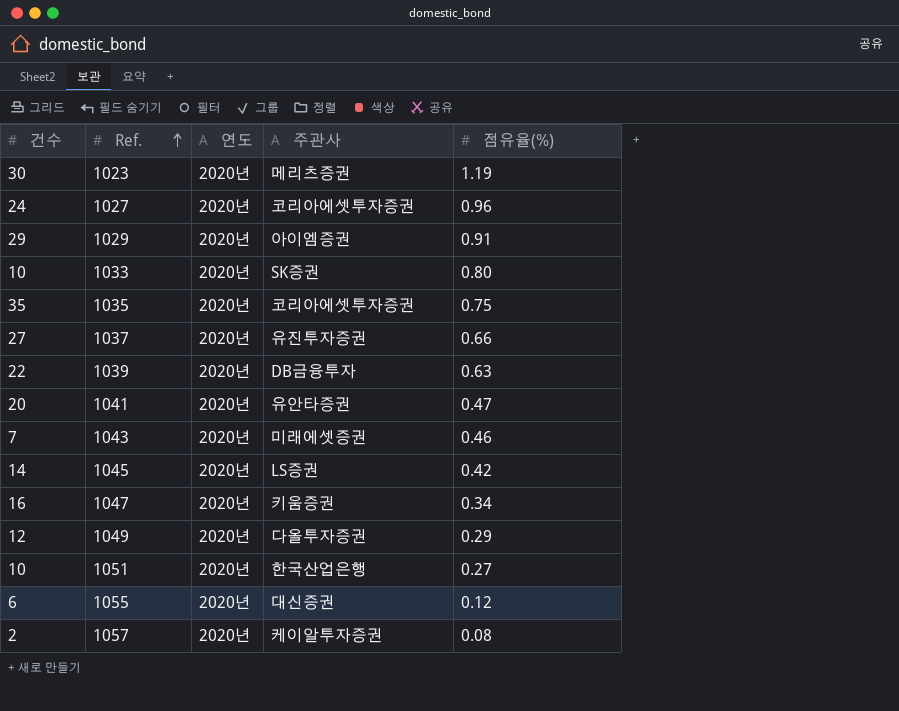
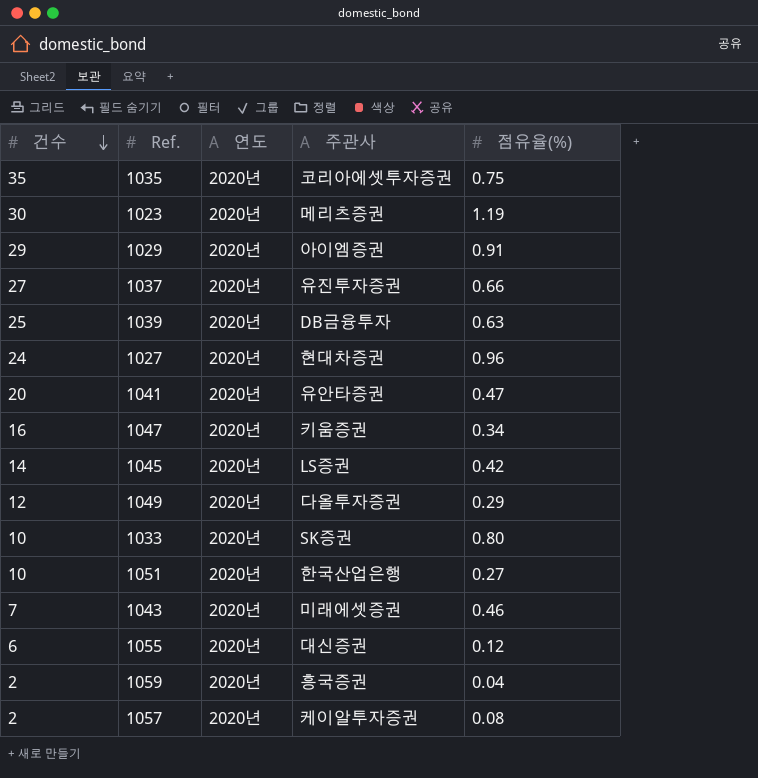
row order: Ref. ascending -> 건수 descending
1039 | 건수: 22 -> 25
1027 | 주관사: 코리아에셋투자증권 -> 현대차증권
row 1059: none -> 2 | 2020년 | 흥국증권 | 0.04

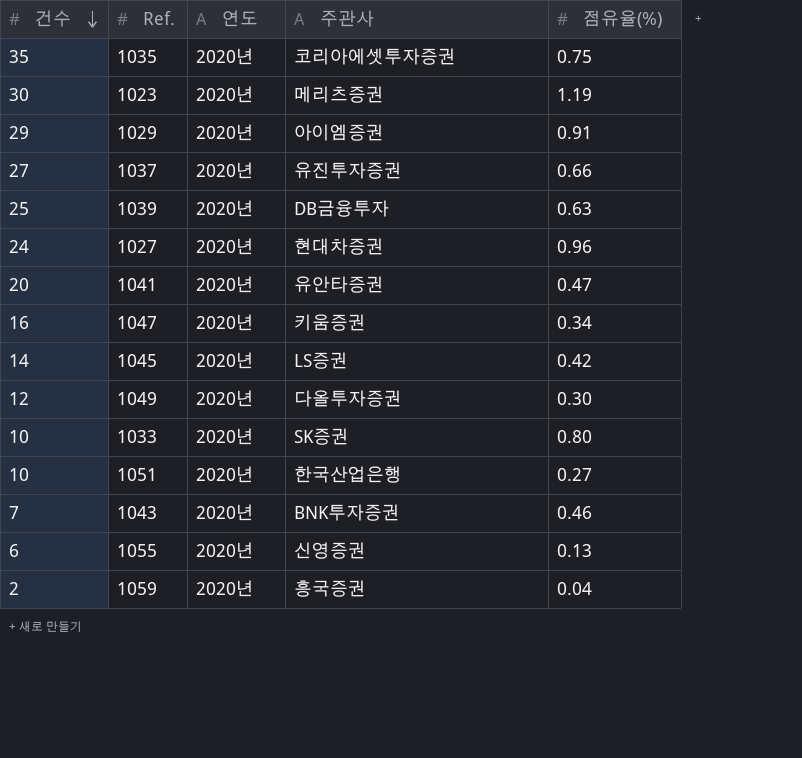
row 1057: 2 | 2020년 | 케이알투자증권 | 0.08 -> none
1049 | 점유율(%): 0.29 -> 0.30
1043 | 주관사: 미래에셋증권 -> BNK투자증권
1055 | 주관사: 대신증권 -> 신영증권
1055 | 점유율(%): 0.12 -> 0.13

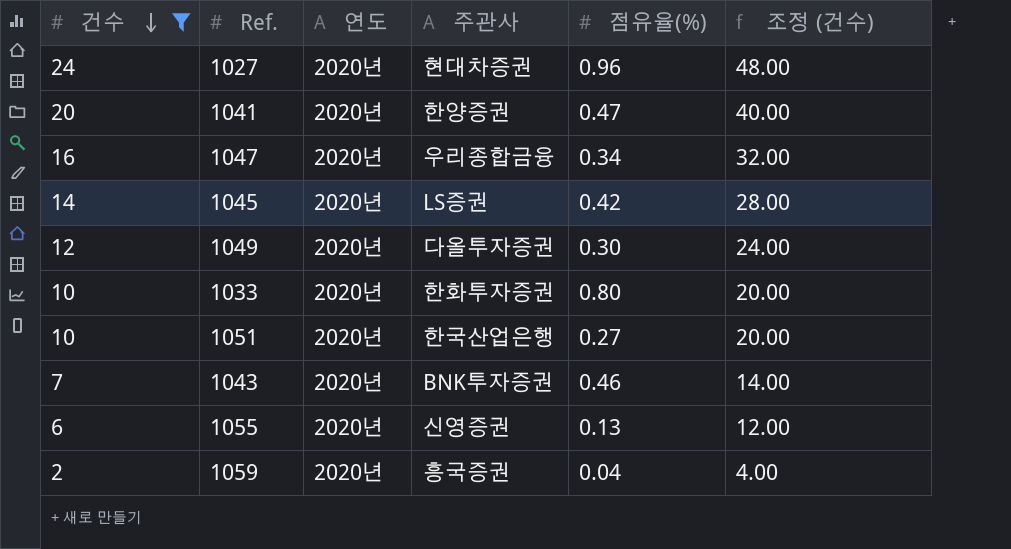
filter: none -> 건수 <= 24
column 조정 (건수) | formula: none -> [건수] * 2
1041 | 주관사: 유안타증권 -> 한양증권
1047 | 주관사: 키움증권 -> 우리종합금융
1033 | 주관사: SK증권 -> 한화투자증권

